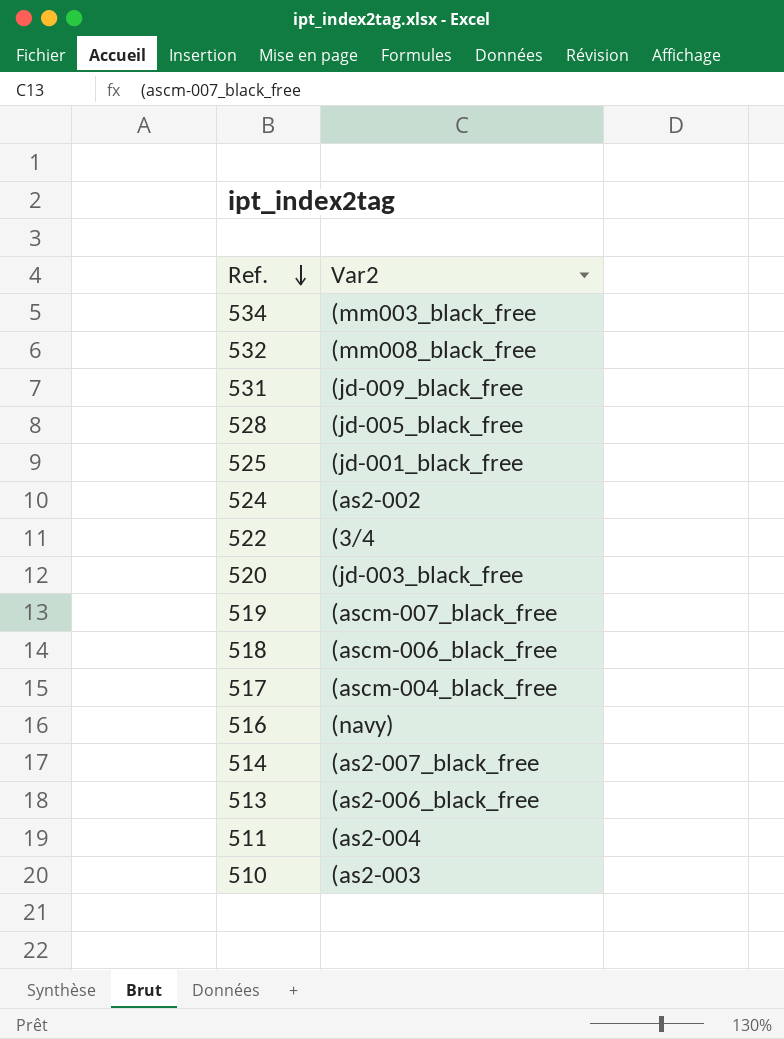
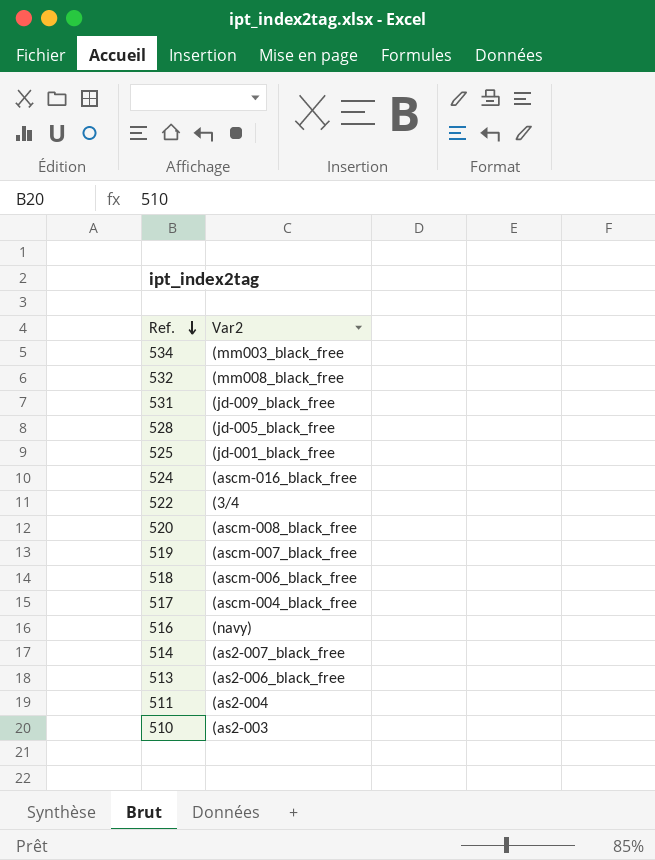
524 | Var2: (as2-002 -> (ascm-016_black_free
520 | Var2: (jd-003_black_free -> (ascm-008_black_free

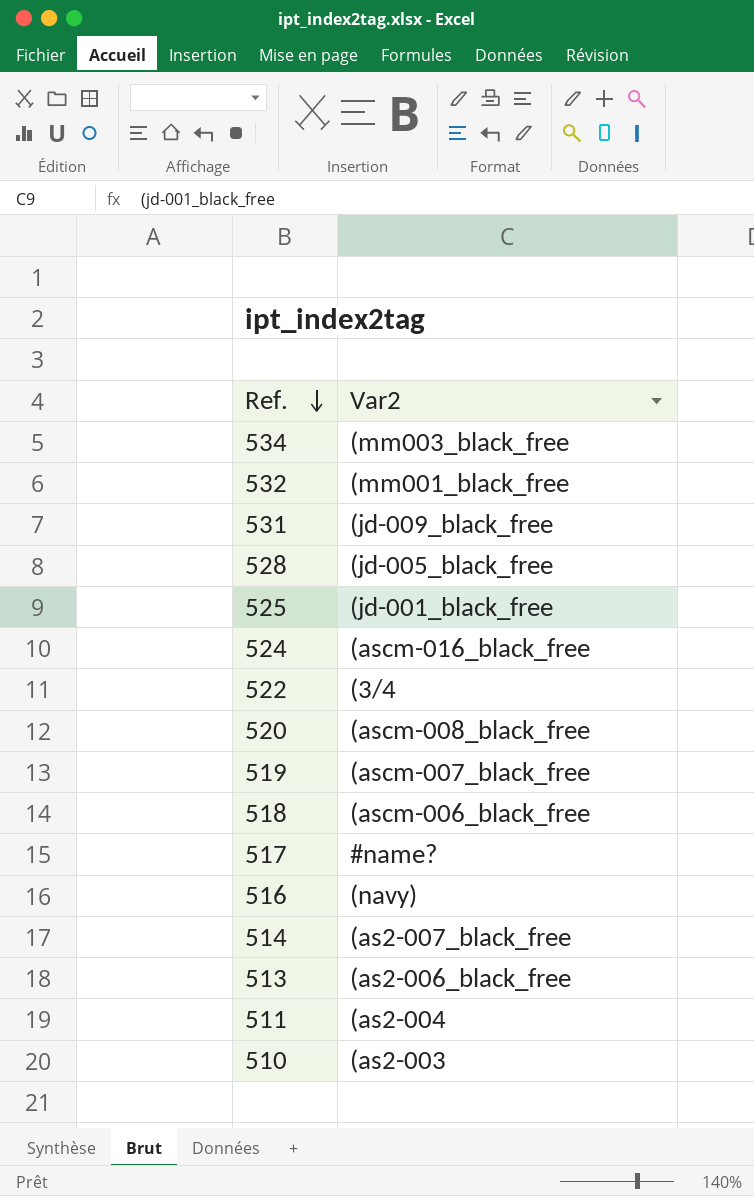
532 | Var2: (mm008_black_free -> (mm001_black_free
517 | Var2: (ascm-004_black_free -> #name?

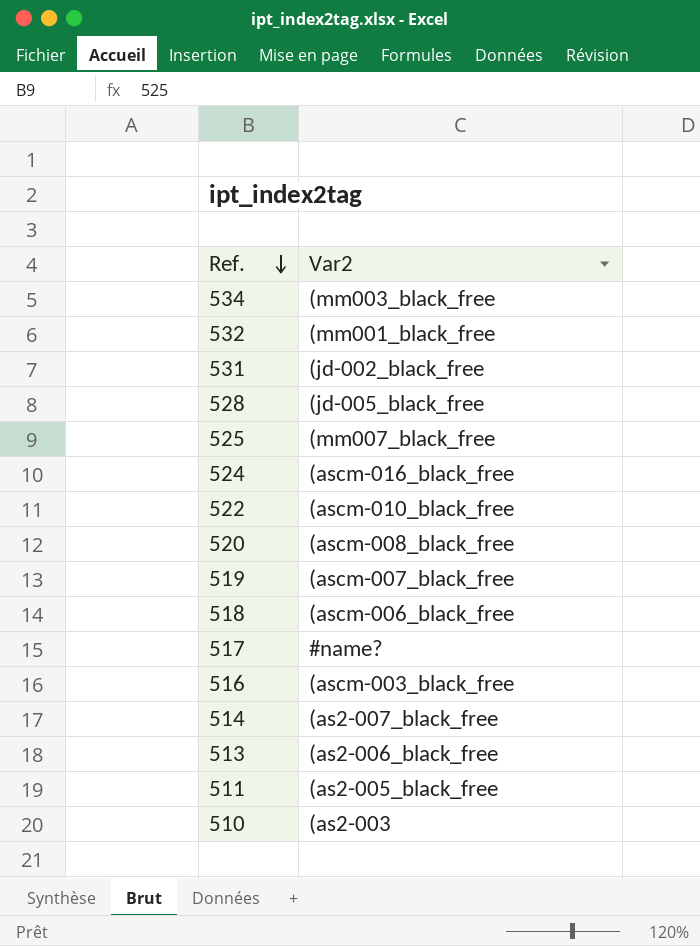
531 | Var2: (jd-009_black_free -> (jd-002_black_free
525 | Var2: (jd-001_black_free -> (mm007_black_free
522 | Var2: (3/4 -> (ascm-010_black_free
516 | Var2: (navy) -> (ascm-003_black_free
511 | Var2: (as2-004 -> (as2-005_black_free

